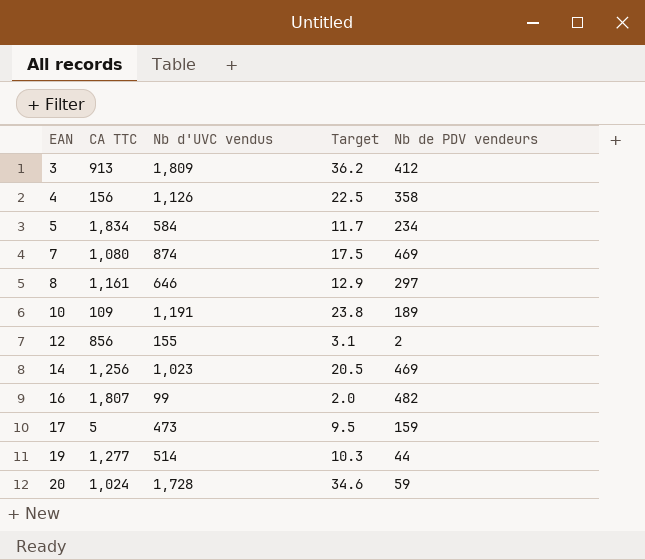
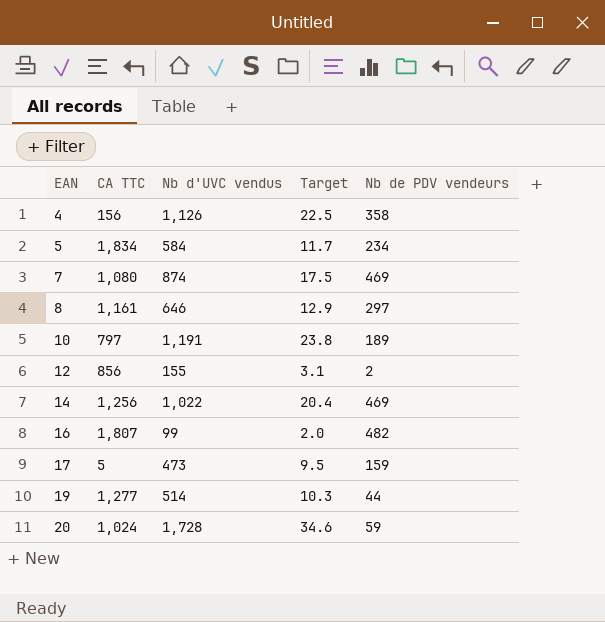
row 3: 913 | 1,809 | 36.2 | 412 -> none
10 | CA TTC: 109 -> 797
14 | Nb d'UVC vendus: 1,023 -> 1,022
14 | Target: 20.5 -> 20.4

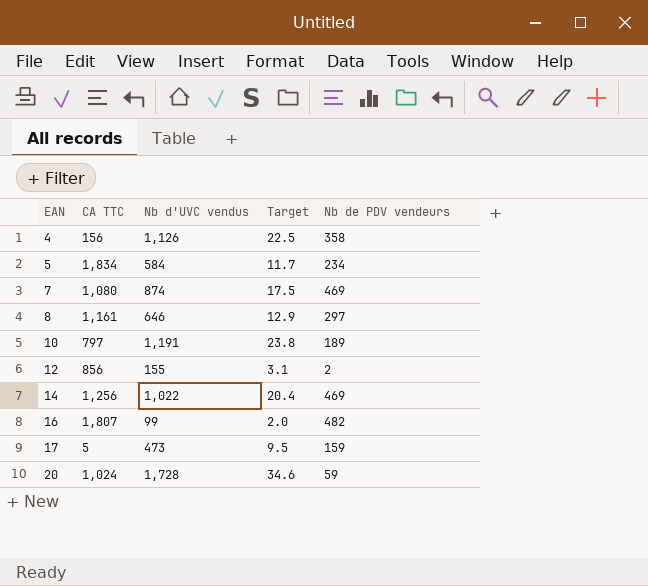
row 19: 1,277 | 514 | 10.3 | 44 -> none

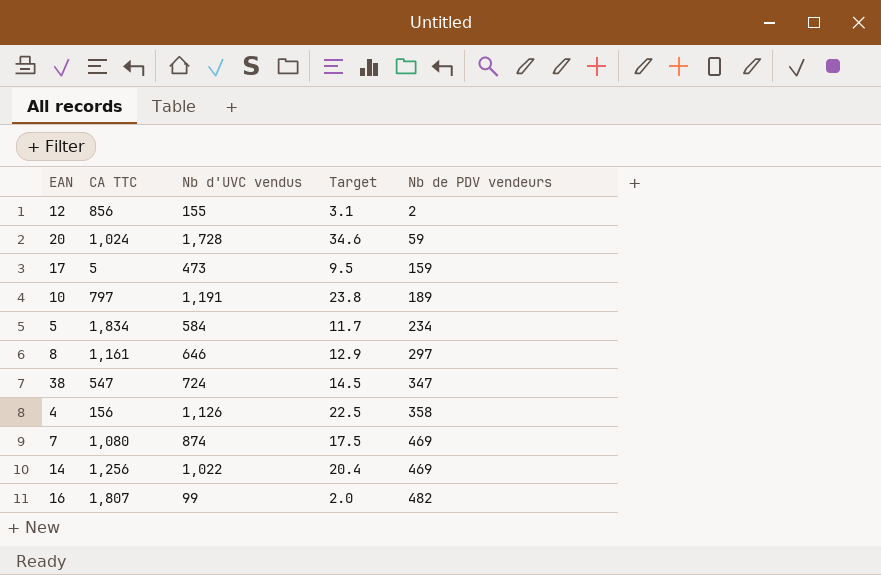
row order: EAN ascending -> Nb de PDV vendeurs ascending
row 38: none -> 547 | 724 | 14.5 | 347

